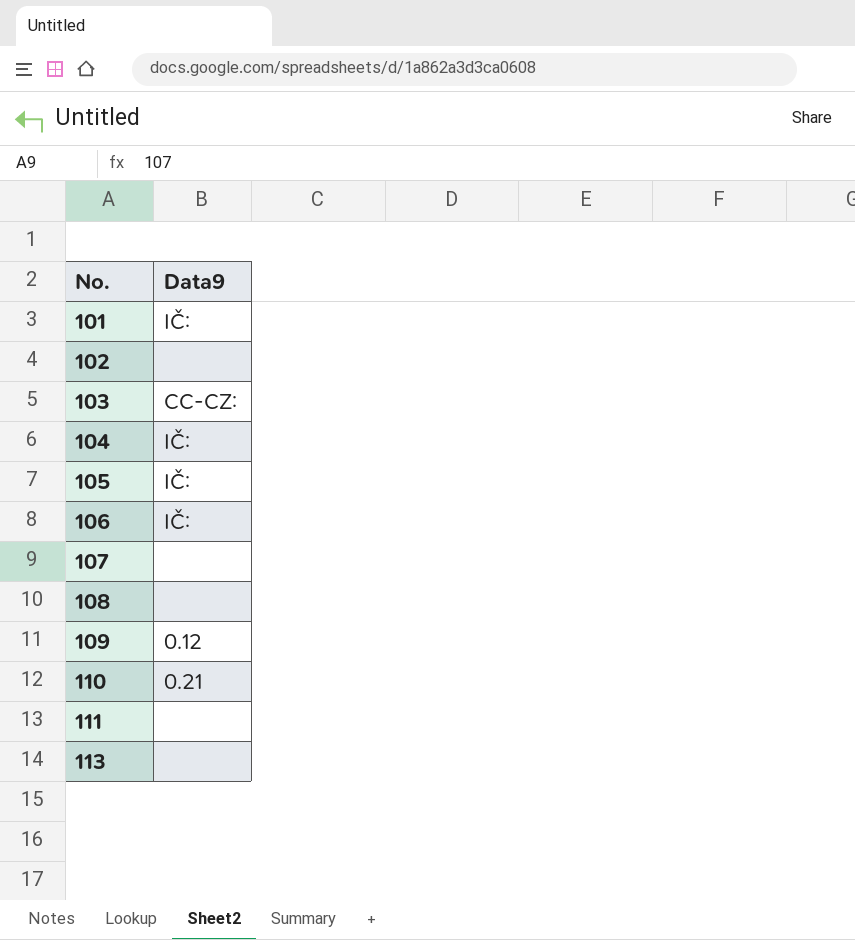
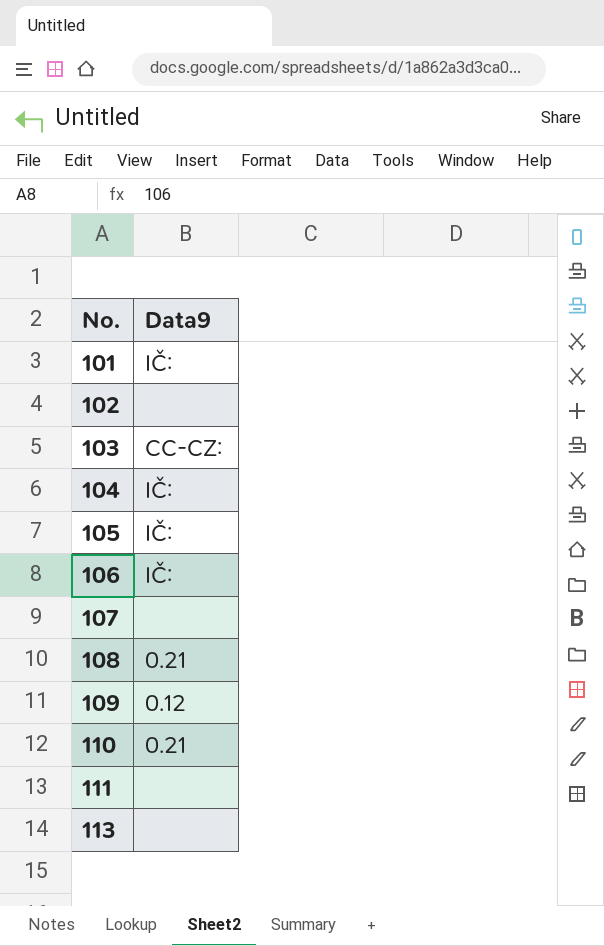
108 | Data9: none -> 0.21

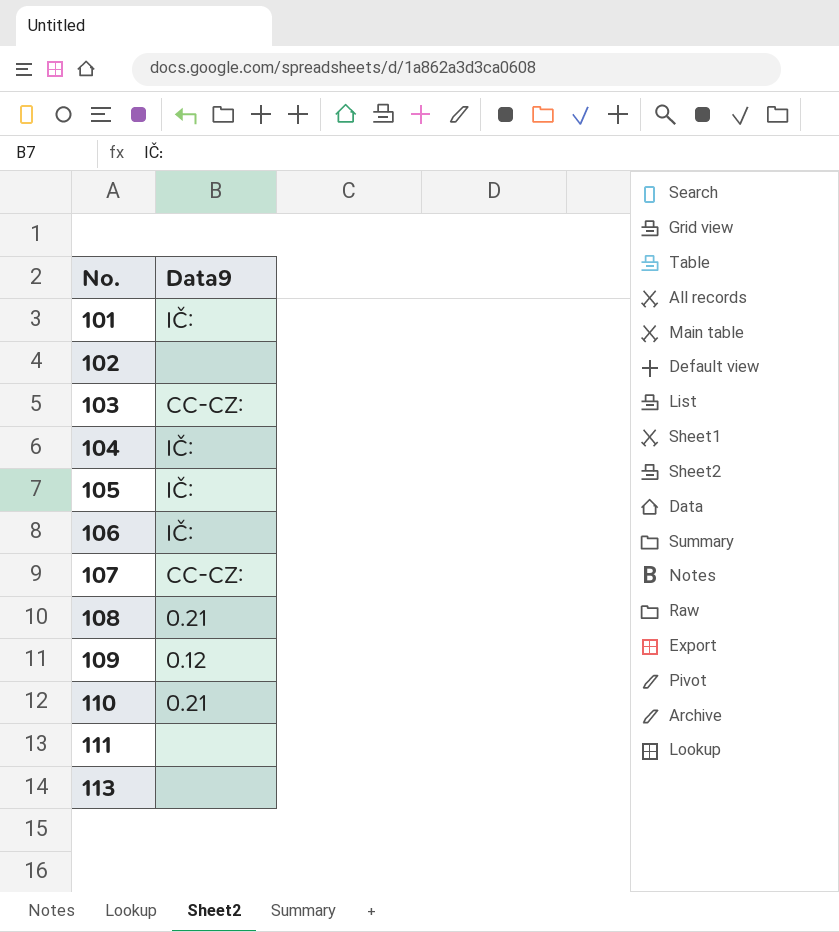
107 | Data9: none -> CC-CZ:

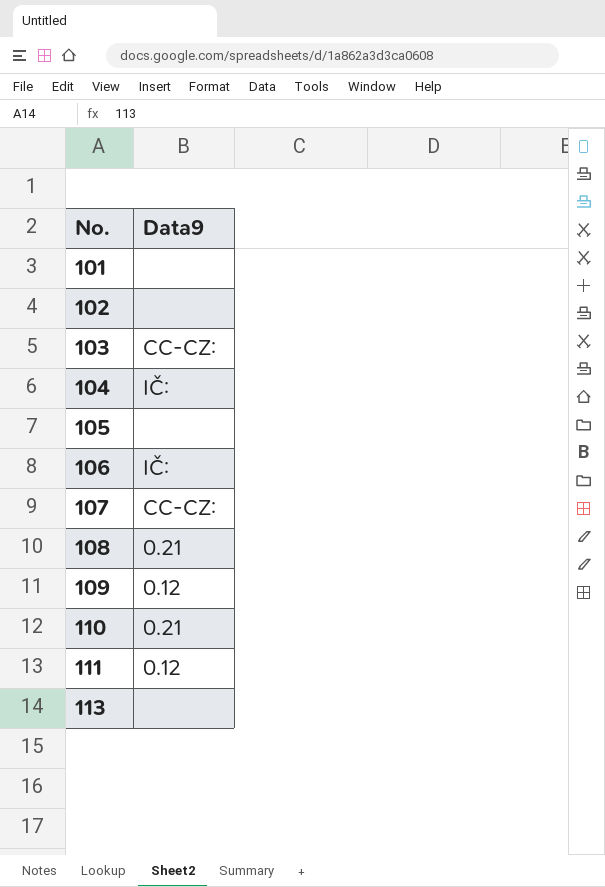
101 | Data9: IČ: -> none
105 | Data9: IČ: -> none
111 | Data9: none -> 0.12

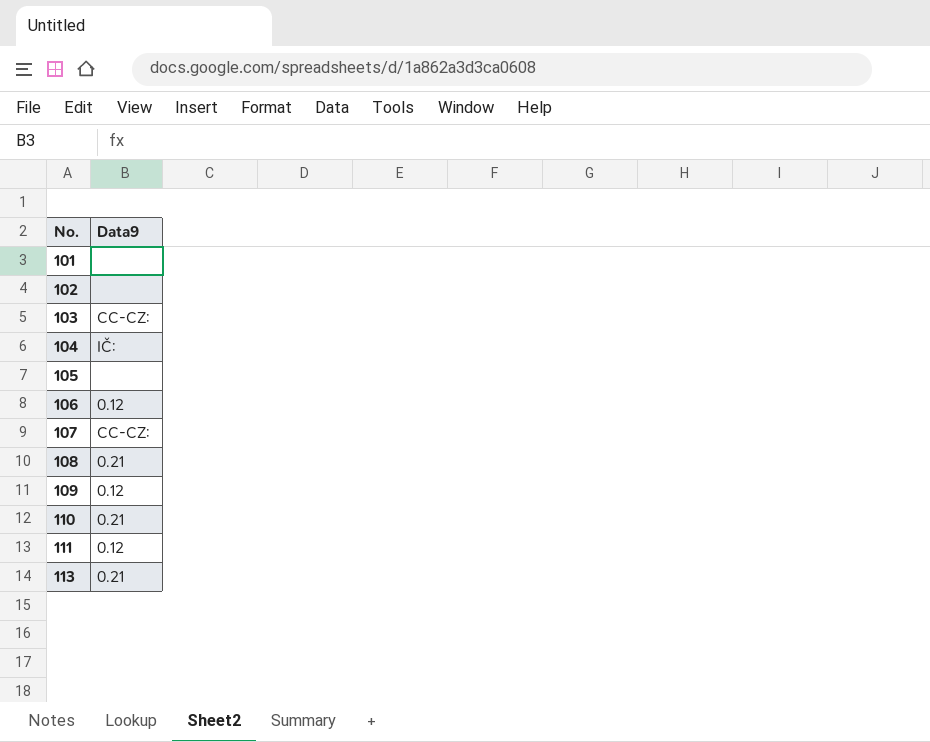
106 | Data9: IČ: -> 0.12
113 | Data9: none -> 0.21

